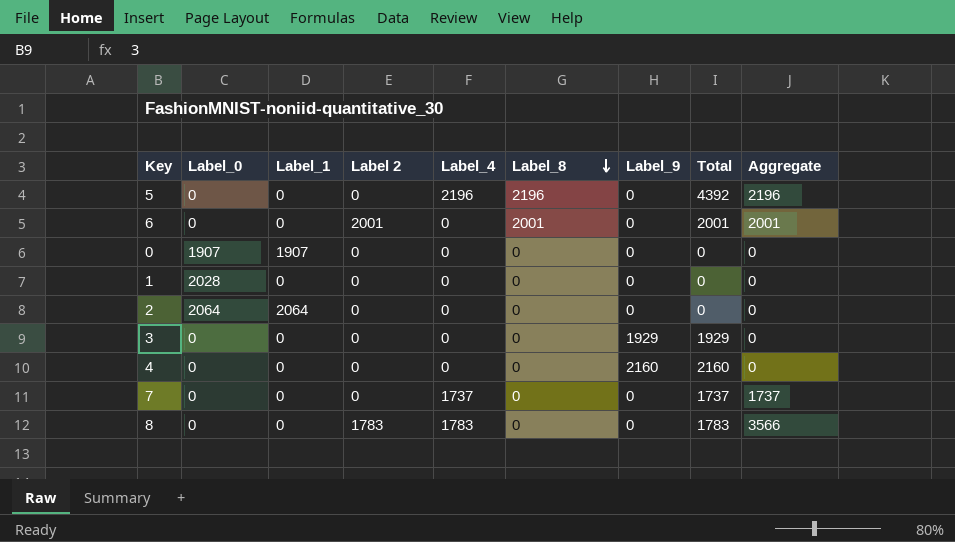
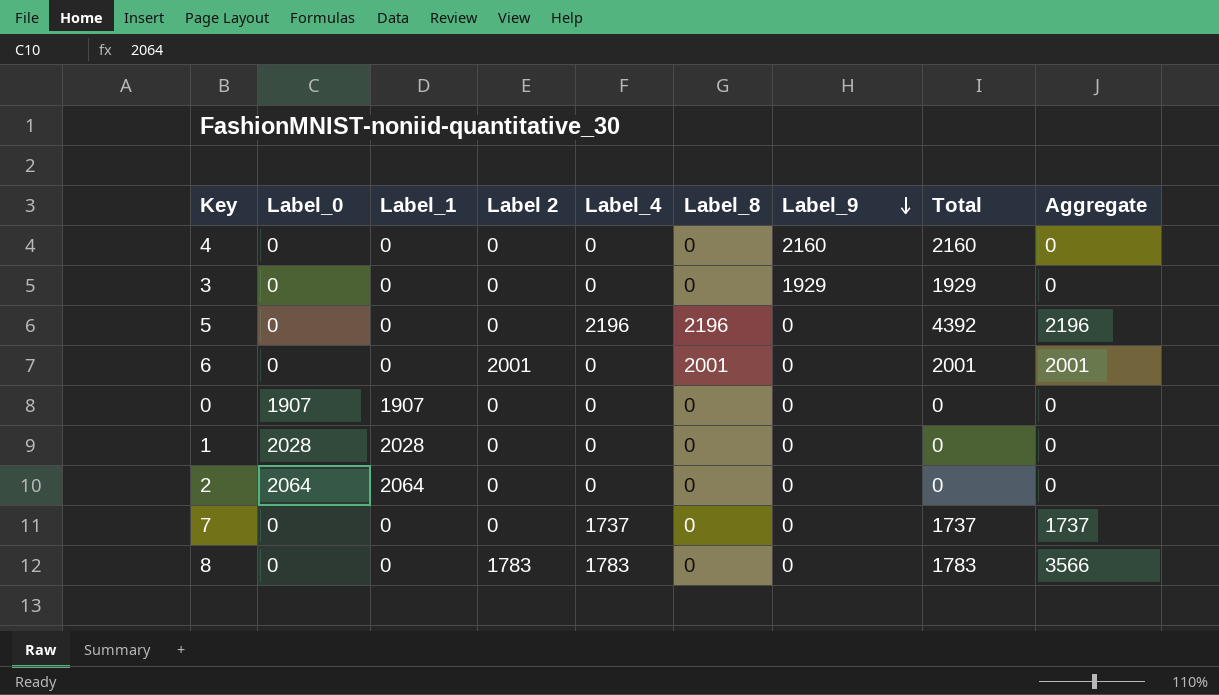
row order: Label_8 descending -> Label_9 descending
1 | Label_1: 0 -> 2028

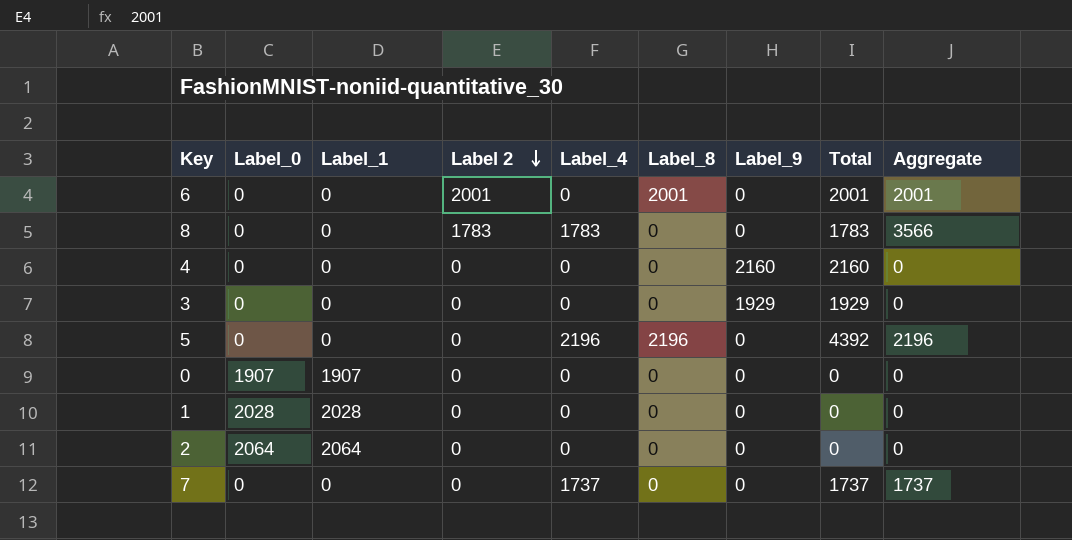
row order: Label_9 descending -> Label 2 descending

